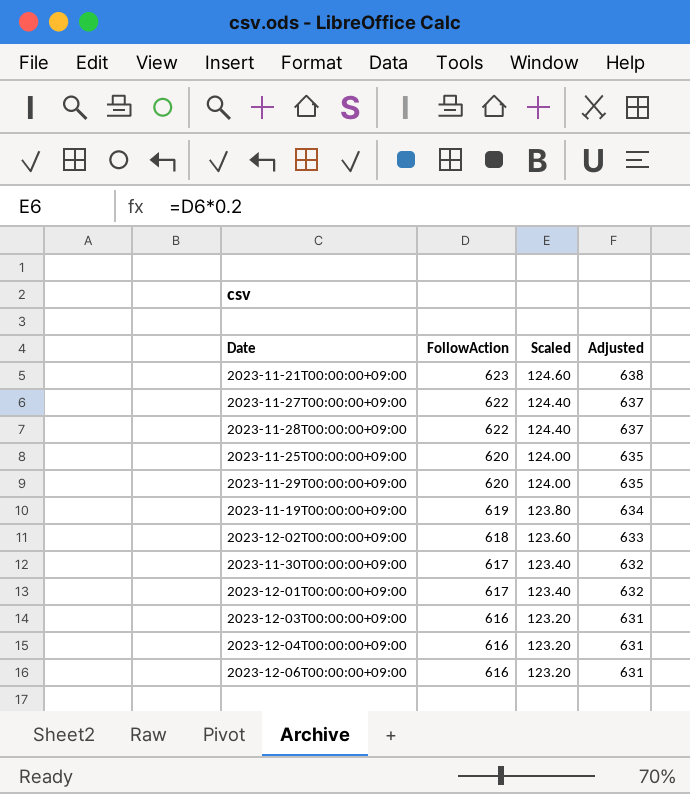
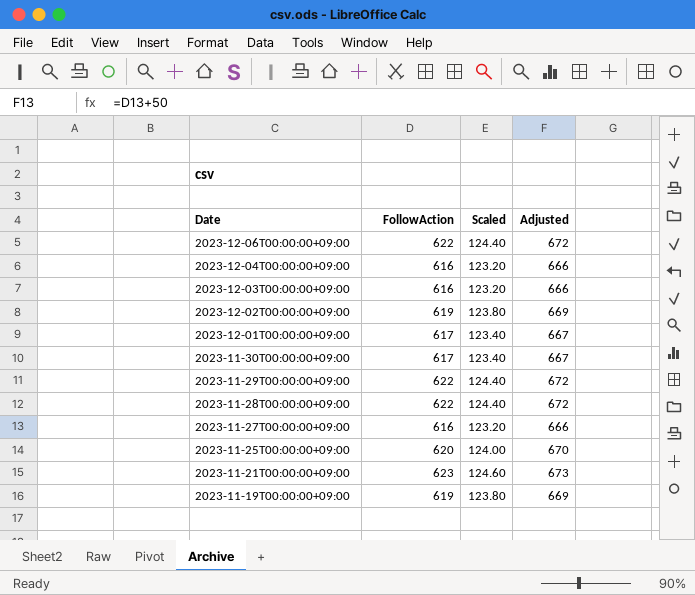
row order: FollowAction descending -> Date descending
column Adjusted | formula: [FollowAction] + 15 -> [FollowAction] + 50
2023-12-06T00:00:00+09:00 | FollowAction: 616 -> 622
2023-12-06T00:00:00+09:00 | Scaled: 123.20 -> 124.40
2023-12-02T00:00:00+09:00 | FollowAction: 618 -> 619
2023-12-02T00:00:00+09:00 | Scaled: 123.60 -> 123.80
2023-11-29T00:00:00+09:00 | FollowAction: 620 -> 622
2023-11-29T00:00:00+09:00 | Scaled: 124.00 -> 124.40
2023-11-27T00:00:00+09:00 | FollowAction: 622 -> 616
2023-11-27T00:00:00+09:00 | Scaled: 124.40 -> 123.20

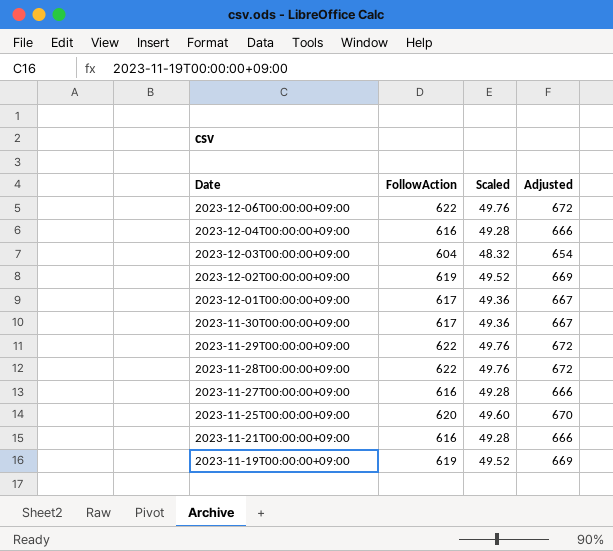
column Scaled | formula: [FollowAction] * 0.2 -> [FollowAction] * 0.08
2023-12-03T00:00:00+09:00 | FollowAction: 616 -> 604
2023-12-03T00:00:00+09:00 | Adjusted: 666 -> 654
2023-11-21T00:00:00+09:00 | FollowAction: 623 -> 616
2023-11-21T00:00:00+09:00 | Adjusted: 673 -> 666

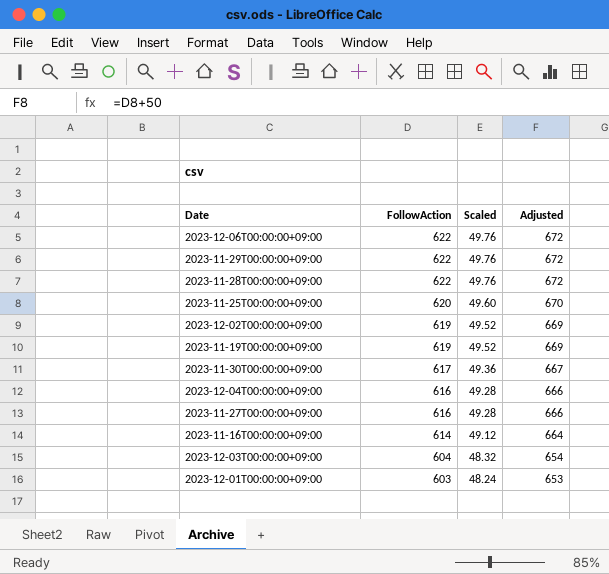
row order: Date descending -> FollowAction descending
row 2023-11-21T00:00:00+09:00: 616 | 49.28 | 666 -> none
row 2023-11-16T00:00:00+09:00: none -> 614 | 49.12 | 664
2023-12-01T00:00:00+09:00 | FollowAction: 617 -> 603
2023-12-01T00:00:00+09:00 | Scaled: 49.36 -> 48.24
2023-12-01T00:00:00+09:00 | Adjusted: 667 -> 653

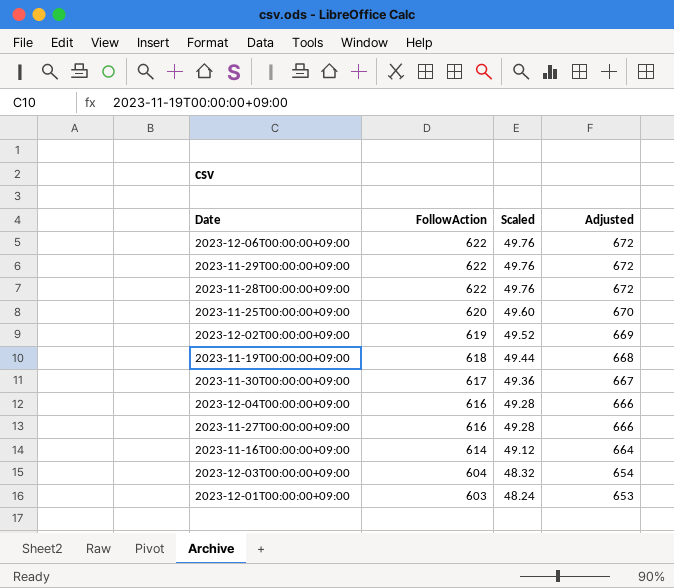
2023-11-19T00:00:00+09:00 | FollowAction: 619 -> 618
2023-11-19T00:00:00+09:00 | Scaled: 49.52 -> 49.44
2023-11-19T00:00:00+09:00 | Adjusted: 669 -> 668

